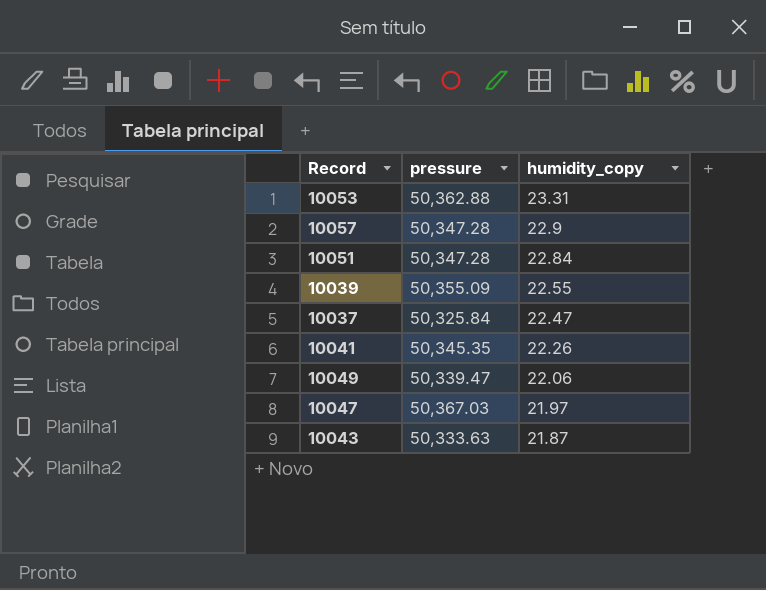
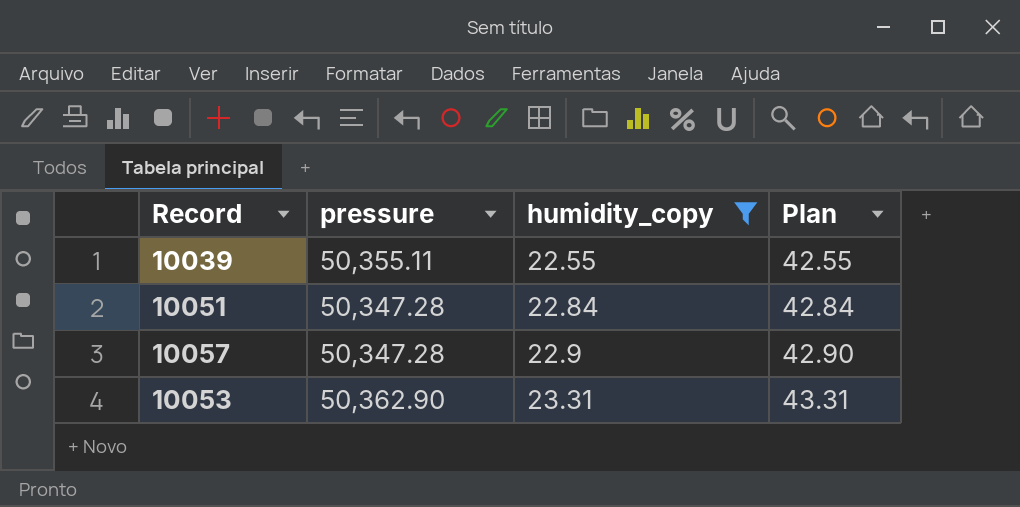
filter: none -> humidity_copy >= 22.55
row order: humidity_copy descending -> humidity_copy ascending
column Plan | formula: none -> [humidity_copy] + 20
10039 | pressure: 50,355.09 -> 50,355.11
10053 | pressure: 50,362.88 -> 50,362.90

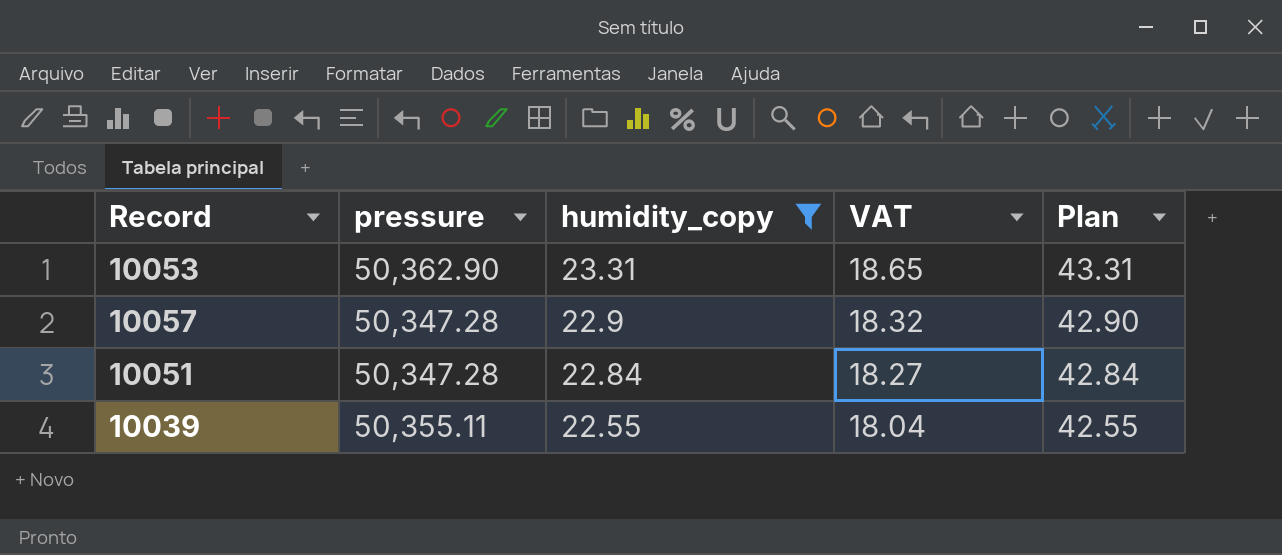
row order: humidity_copy ascending -> humidity_copy descending
column VAT | formula: none -> [humidity_copy] * 0.8

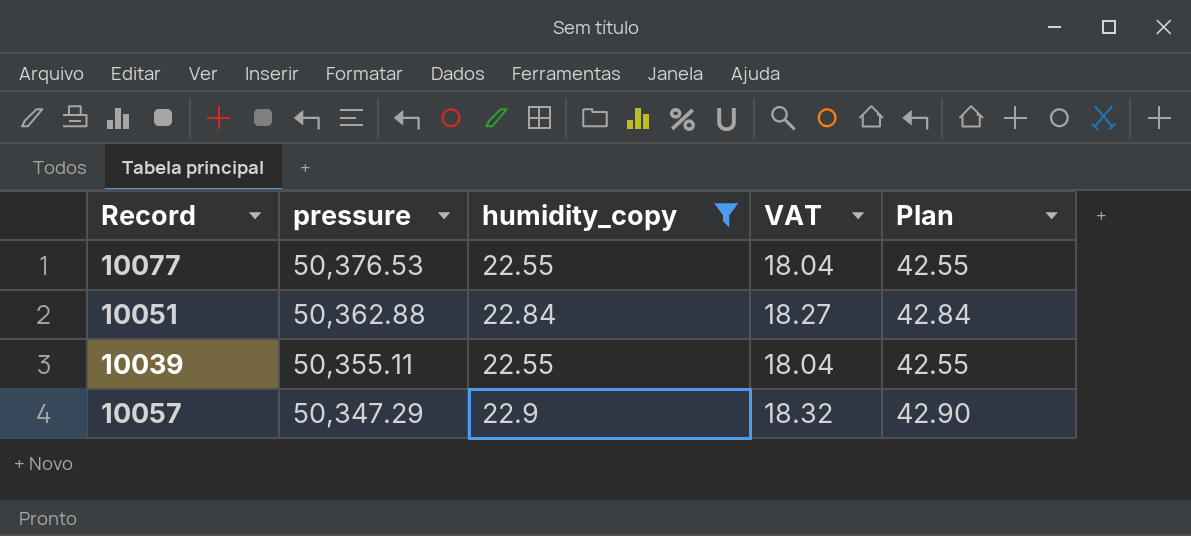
row order: humidity_copy descending -> pressure descending
row 10053: 50,362.90 | 23.31 | 18.65 | 43.31 -> none
row 10077: none -> 50,376.53 | 22.55 | 18.04 | 42.55
10051 | pressure: 50,347.28 -> 50,362.88
10057 | pressure: 50,347.28 -> 50,347.29

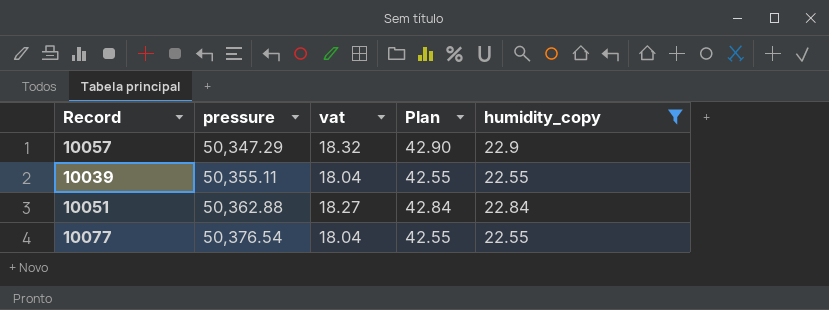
row order: pressure descending -> pressure ascending
column name: VAT -> vat
column humidity_copy | position: 3 -> 5
10077 | pressure: 50,376.53 -> 50,376.54

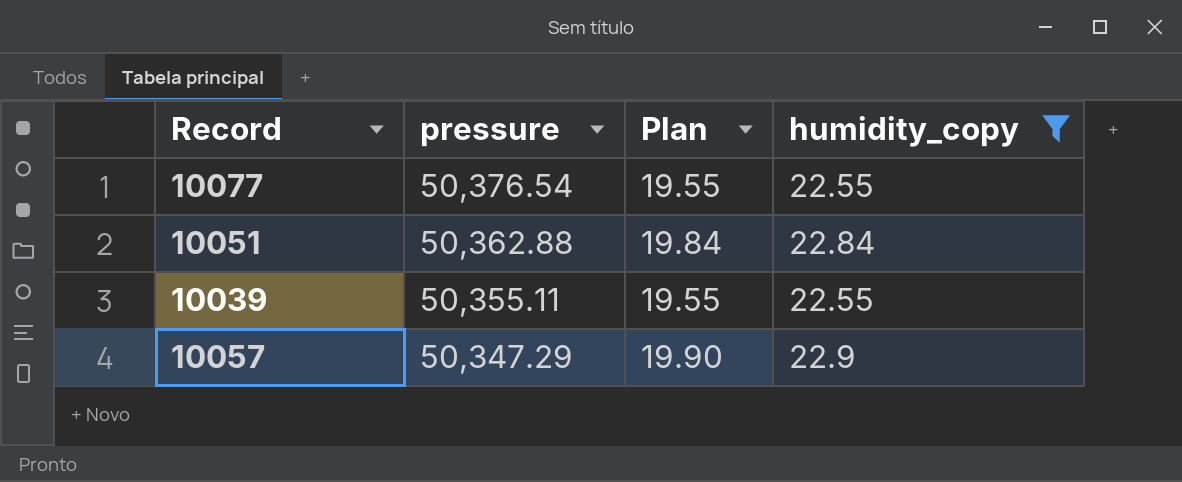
row order: pressure ascending -> pressure descending
column vat | formula: [humidity_copy] * 0.8 -> none
column Plan | formula: [humidity_copy] + 20 -> [humidity_copy] - 3

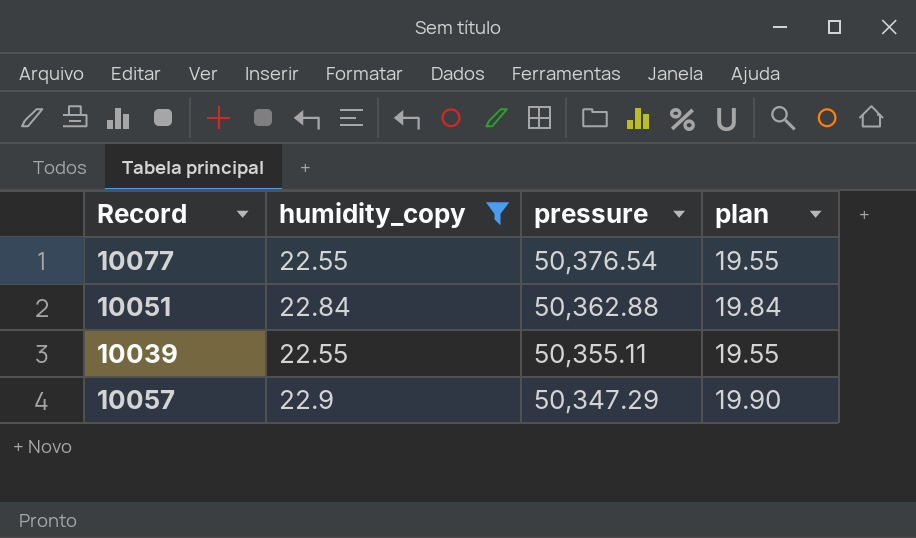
column humidity_copy | position: 4 -> 2
column name: Plan -> plan

